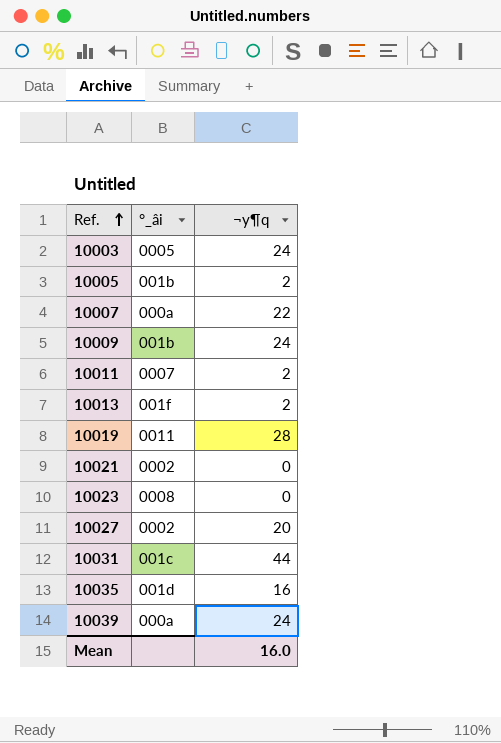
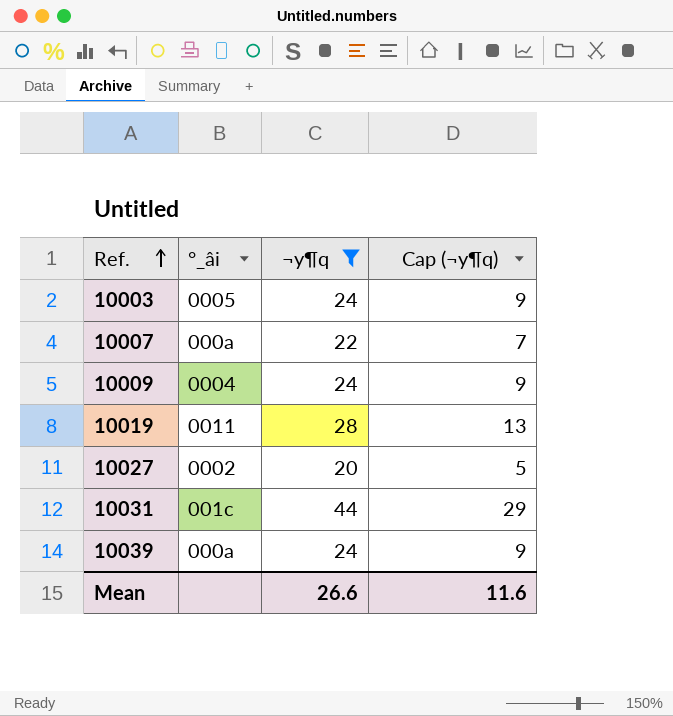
filter: none -> ¬y¶q >= 20
column Cap (¬y¶q) | formula: none -> [¬y¶q] - 15
10009 | °_âi: 001b -> 0004
Mean | ¬y¶q: 16.0 -> 26.6

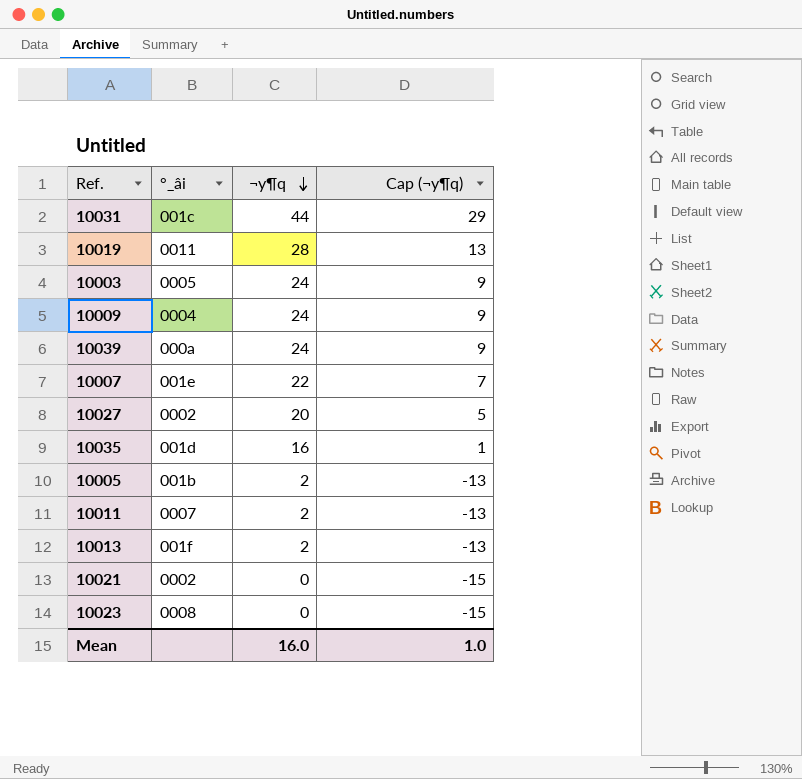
filter: ¬y¶q >= 20 -> none
row order: Ref. ascending -> ¬y¶q descending
10007 | °_âi: 000a -> 001e
Mean | ¬y¶q: 26.6 -> 16.0
Mean | Cap (¬y¶q): 11.6 -> 1.0

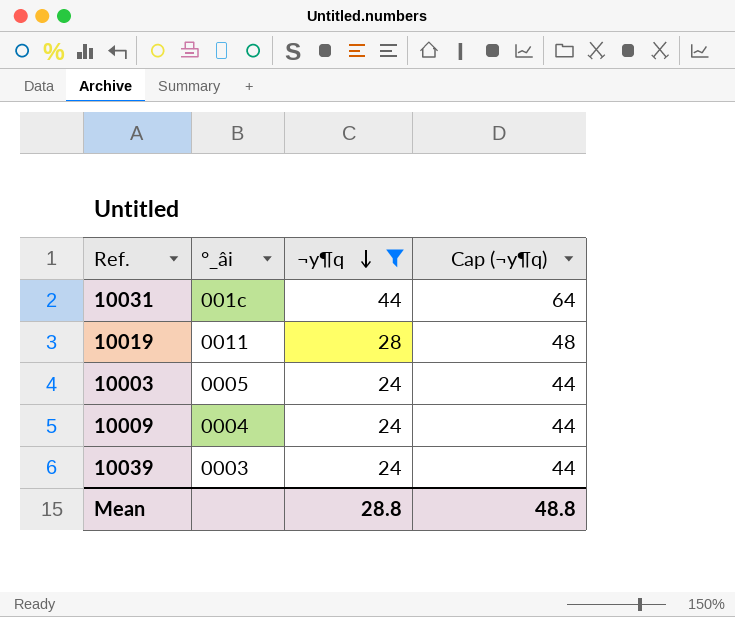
filter: none -> ¬y¶q >= 24
column Cap (¬y¶q) | formula: [¬y¶q] - 15 -> [¬y¶q] + 20
10039 | °_âi: 000a -> 0003
Mean | ¬y¶q: 16.0 -> 28.8
Mean | Cap (¬y¶q): 1.0 -> 48.8

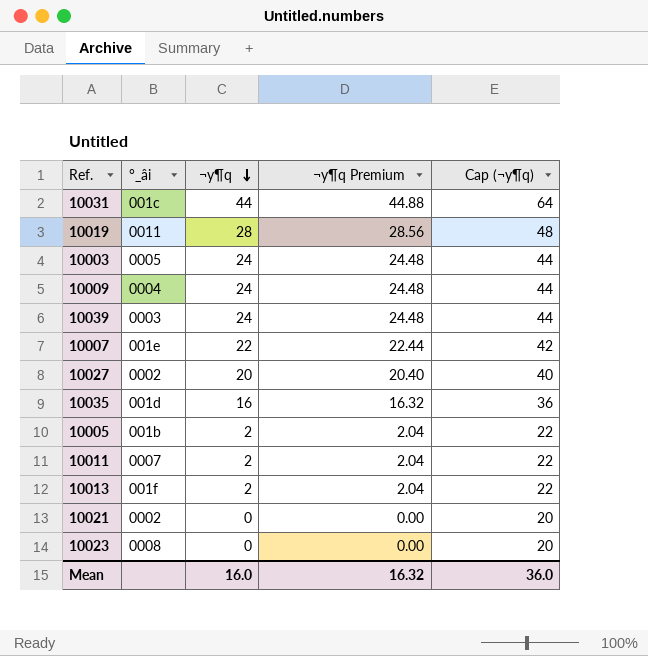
filter: ¬y¶q >= 24 -> none
column ¬y¶q Premium | formula: none -> [¬y¶q] * 1.02
Mean | ¬y¶q: 28.8 -> 16.0
Mean | Cap (¬y¶q): 48.8 -> 36.0

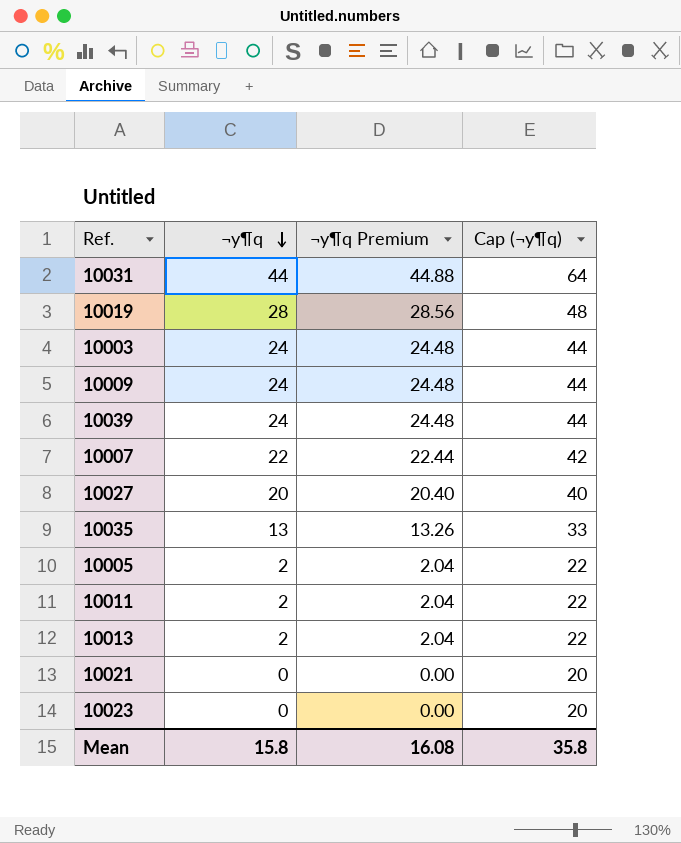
column °_âi | position: 2 -> none
10035 | ¬y¶q: 16 -> 13
10035 | ¬y¶q Premium: 16.32 -> 13.26
10035 | Cap (¬y¶q): 36 -> 33
Mean | ¬y¶q: 16.0 -> 15.8
Mean | ¬y¶q Premium: 16.32 -> 16.08
Mean | Cap (¬y¶q): 36.0 -> 35.8

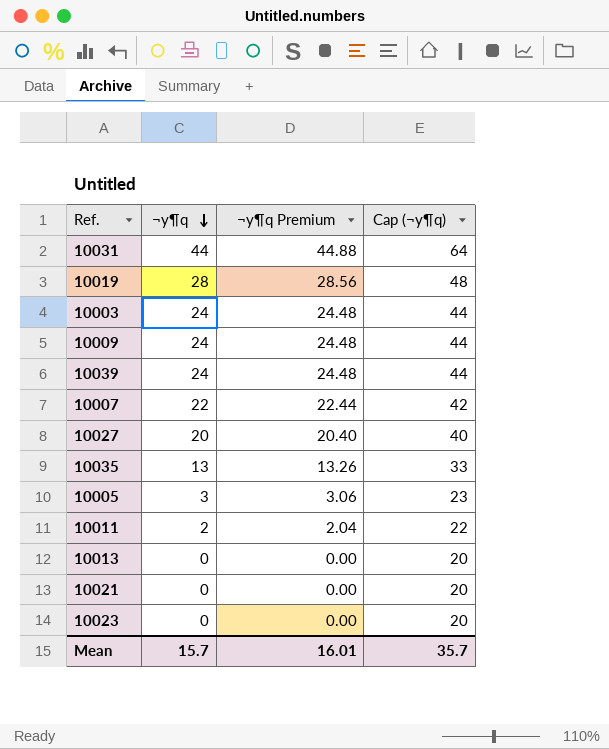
10005 | ¬y¶q: 2 -> 3
10005 | ¬y¶q Premium: 2.04 -> 3.06
10005 | Cap (¬y¶q): 22 -> 23
10013 | ¬y¶q: 2 -> 0
10013 | ¬y¶q Premium: 2.04 -> 0.00
10013 | Cap (¬y¶q): 22 -> 20
Mean | ¬y¶q: 15.8 -> 15.7
Mean | ¬y¶q Premium: 16.08 -> 16.01
Mean | Cap (¬y¶q): 35.8 -> 35.7

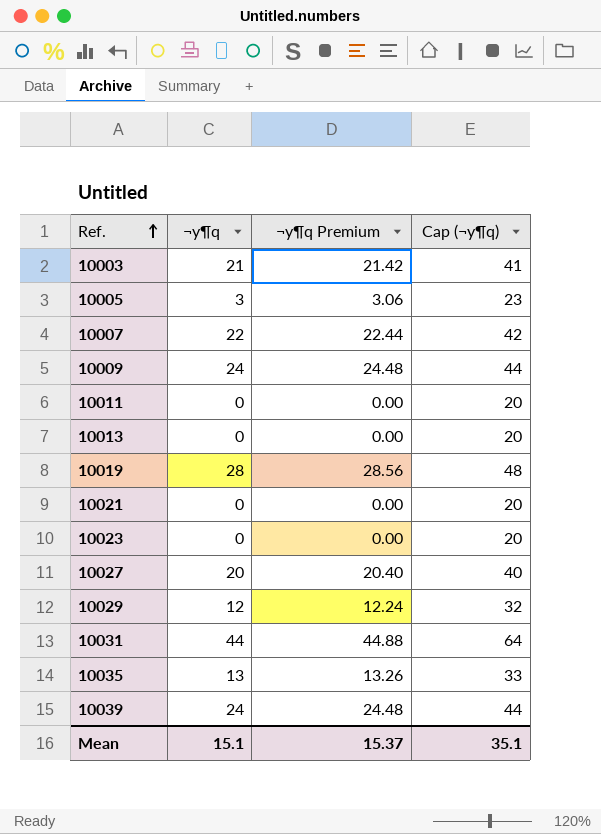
row order: ¬y¶q descending -> Ref. ascending
10003 | ¬y¶q: 24 -> 21
10003 | ¬y¶q Premium: 24.48 -> 21.42
10003 | Cap (¬y¶q): 44 -> 41
10011 | ¬y¶q: 2 -> 0
10011 | ¬y¶q Premium: 2.04 -> 0.00
10011 | Cap (¬y¶q): 22 -> 20
row 10029: none -> 12 | 12.24 | 32
Mean | ¬y¶q: 15.7 -> 15.1
Mean | ¬y¶q Premium: 16.01 -> 15.37
Mean | Cap (¬y¶q): 35.7 -> 35.1

